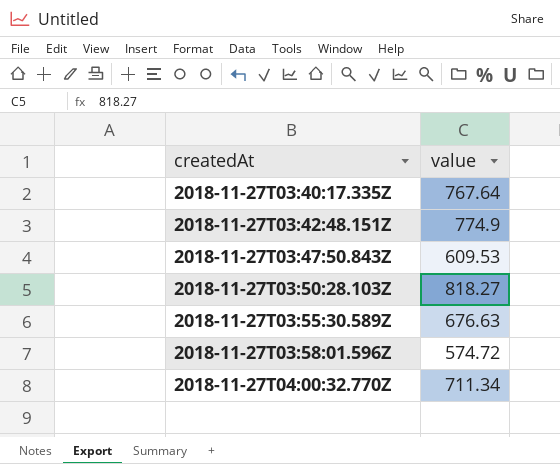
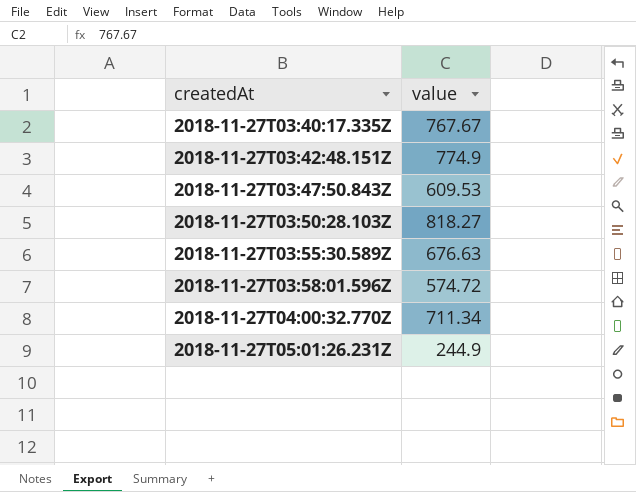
2018-11-27T03:40:17.335Z | value: 767.64 -> 767.67
row 2018-11-27T05:01:26.231Z: none -> 244.9

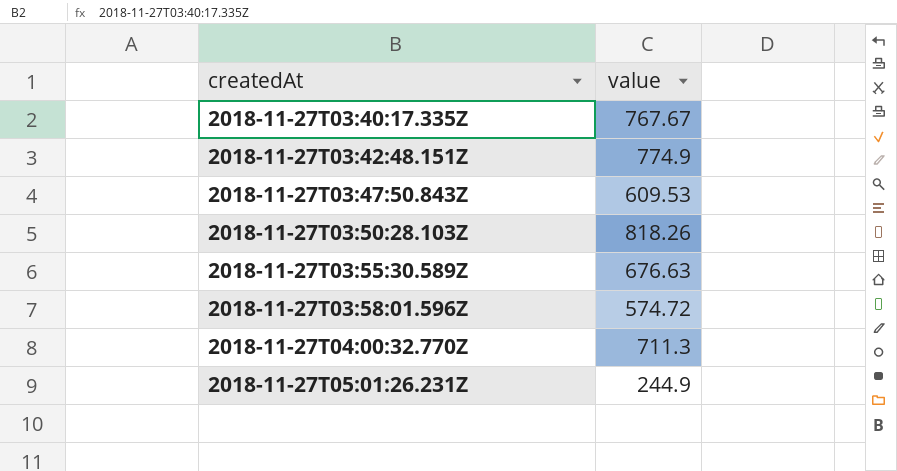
2018-11-27T03:50:28.103Z | value: 818.27 -> 818.26
2018-11-27T04:00:32.770Z | value: 711.34 -> 711.3

